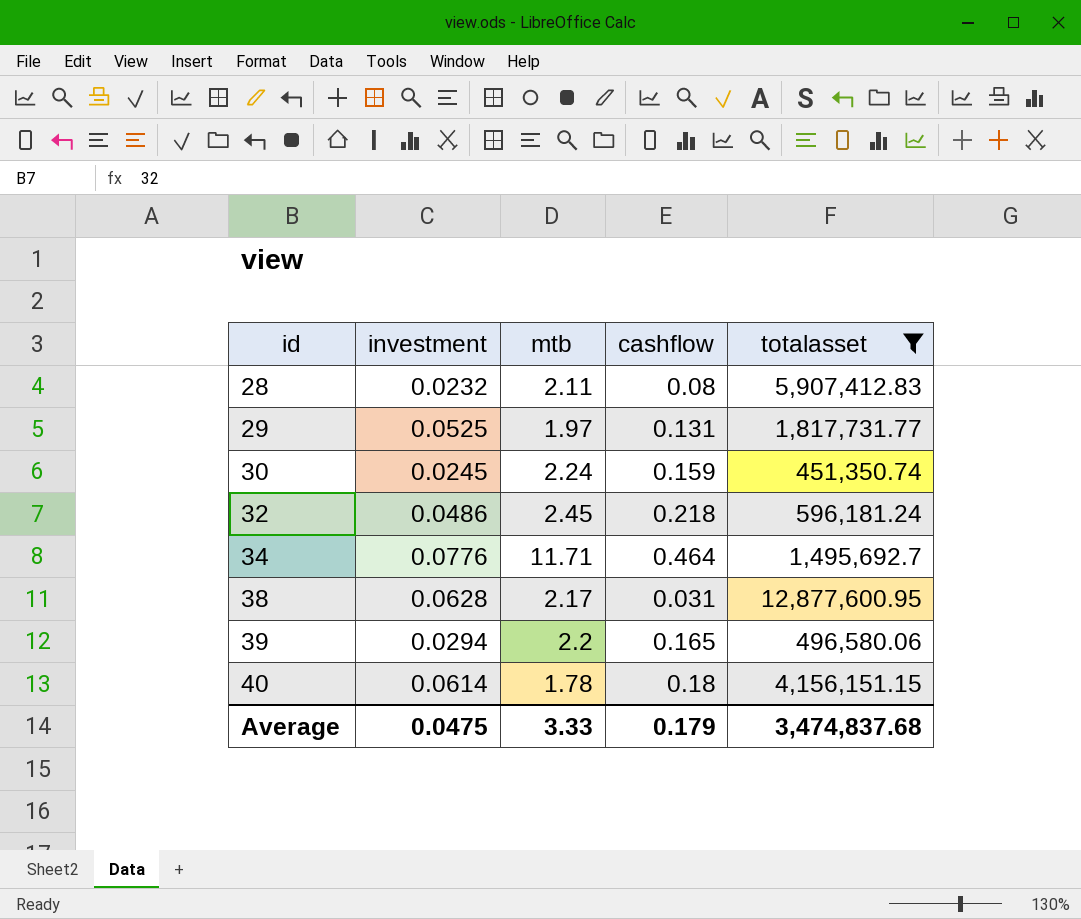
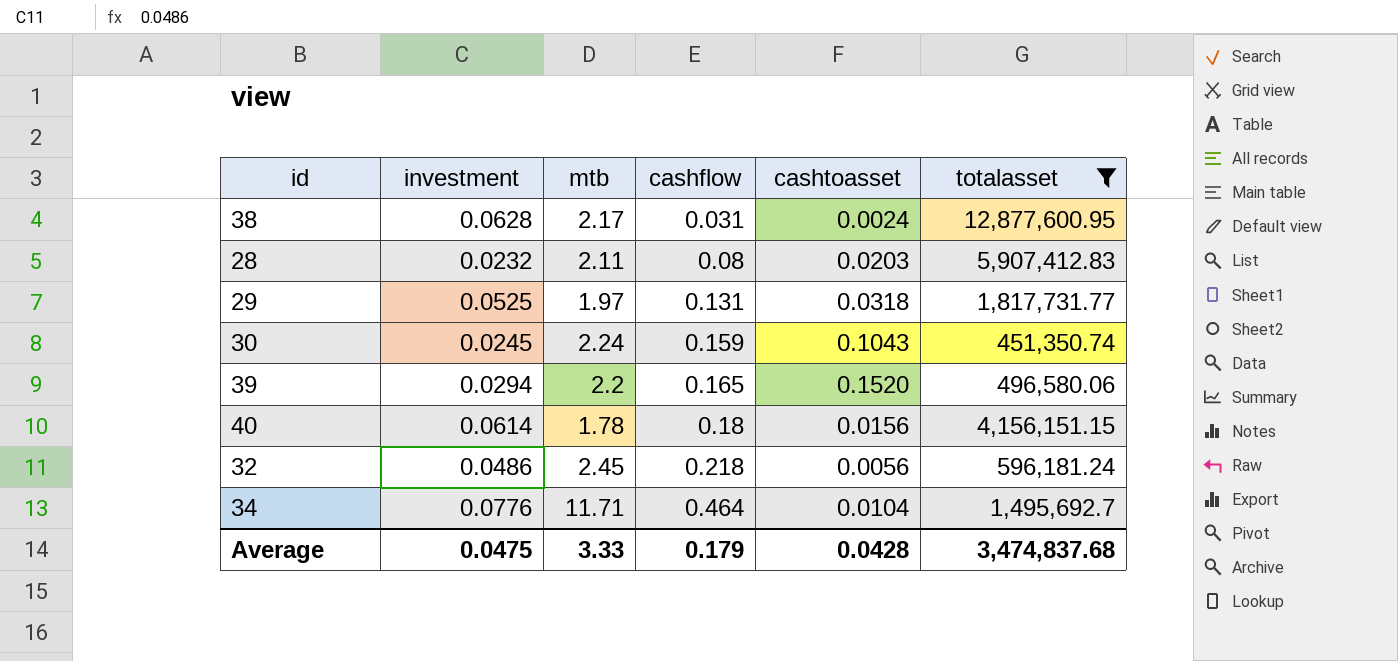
row order: id ascending -> cashflow ascending
column cashtoasset | position: none -> 5

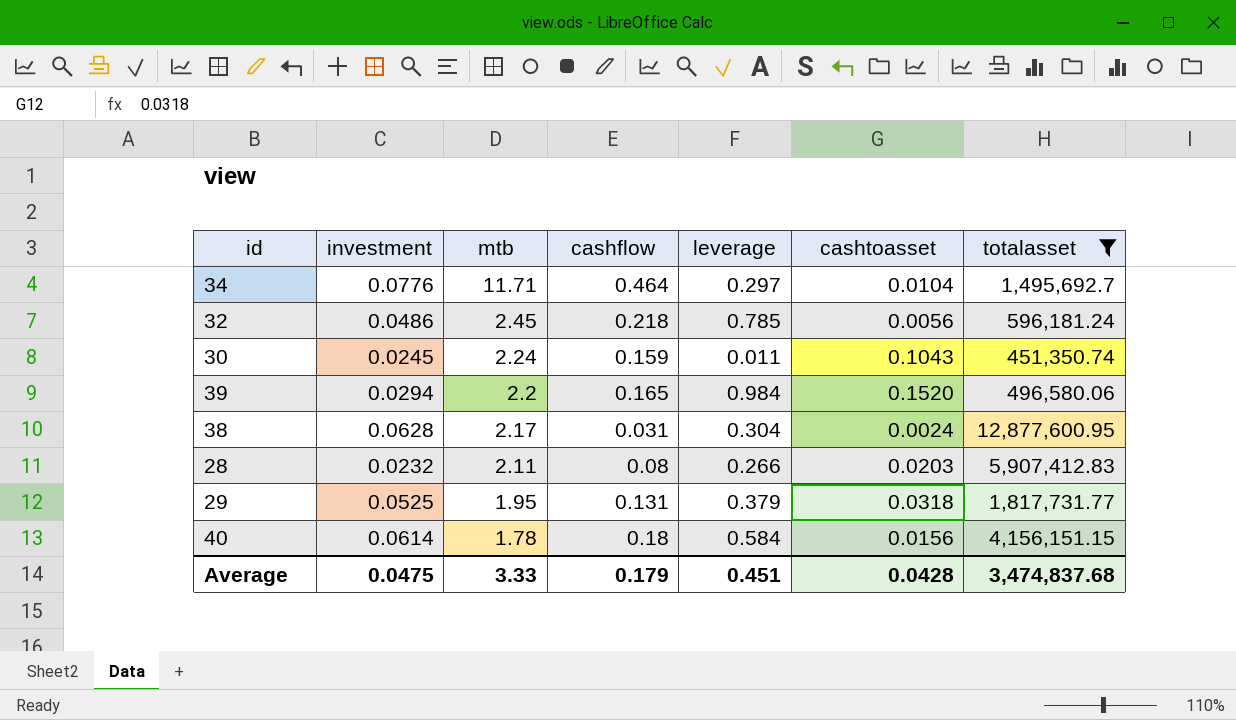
row order: cashflow ascending -> mtb descending
column leverage | position: none -> 5
29 | mtb: 1.97 -> 1.95

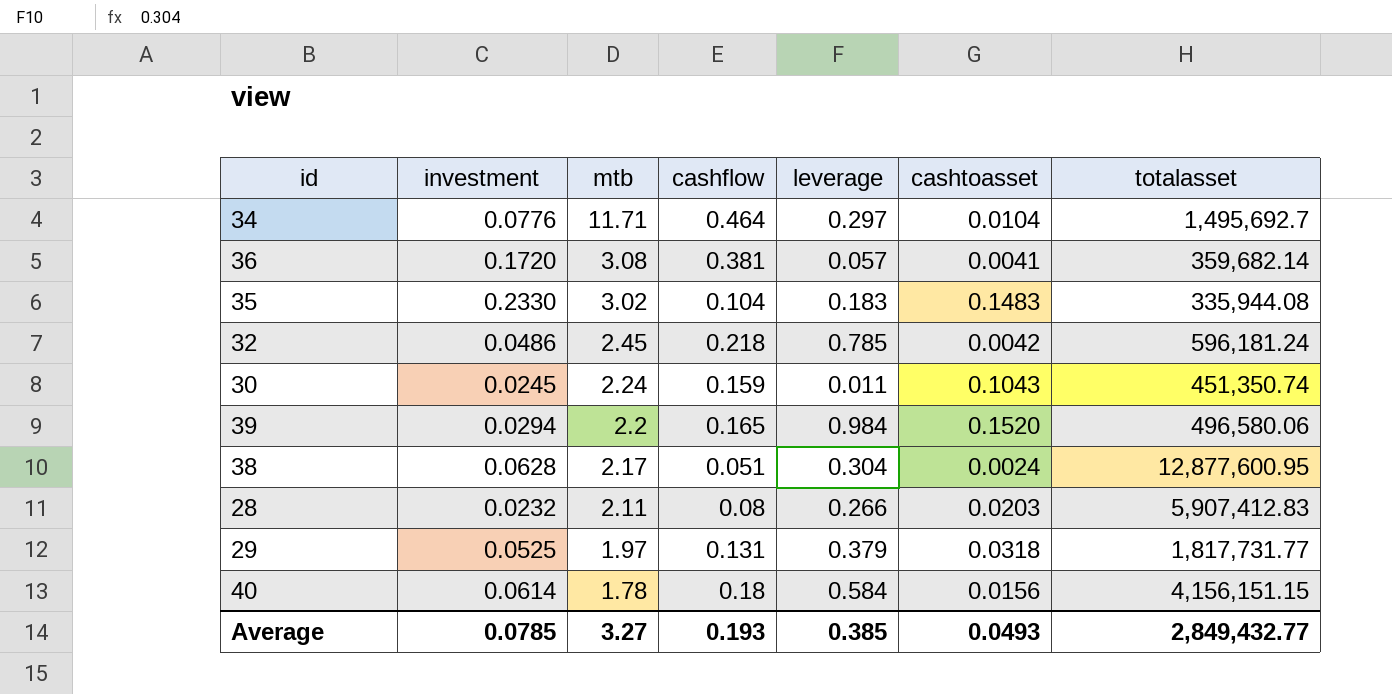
filter: totalasset >= 451,350.74 -> none
32 | cashtoasset: 0.0056 -> 0.0042
38 | cashflow: 0.031 -> 0.051
29 | mtb: 1.95 -> 1.97
Average | investment: 0.0475 -> 0.0785
Average | mtb: 3.33 -> 3.27
Average | cashflow: 0.179 -> 0.193
Average | leverage: 0.451 -> 0.385
Average | cashtoasset: 0.0428 -> 0.0493
Average | totalasset: 3,474,837.68 -> 2,849,432.77

